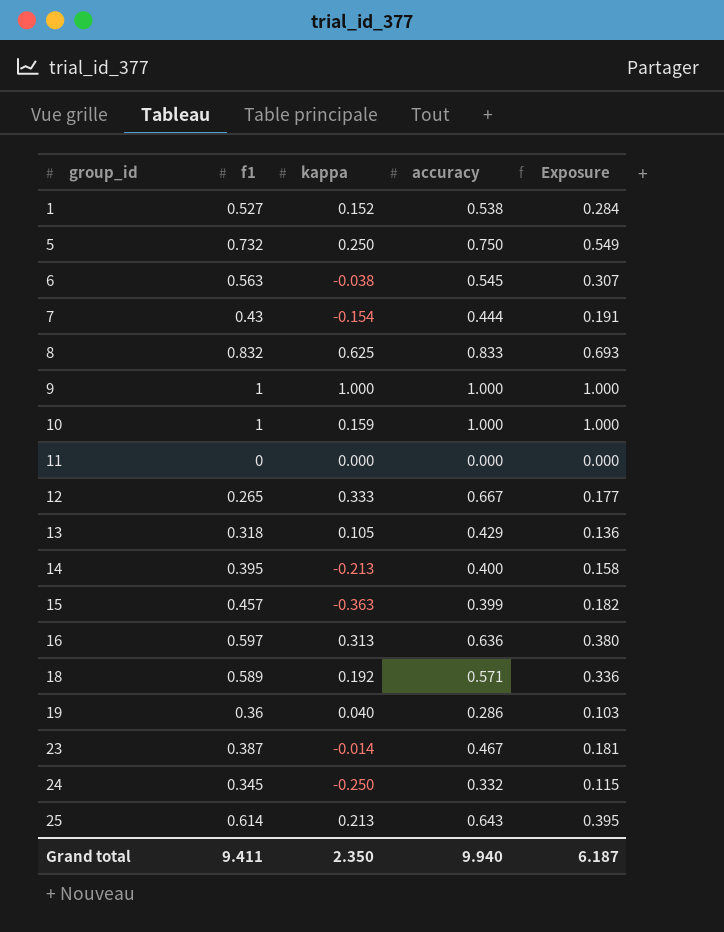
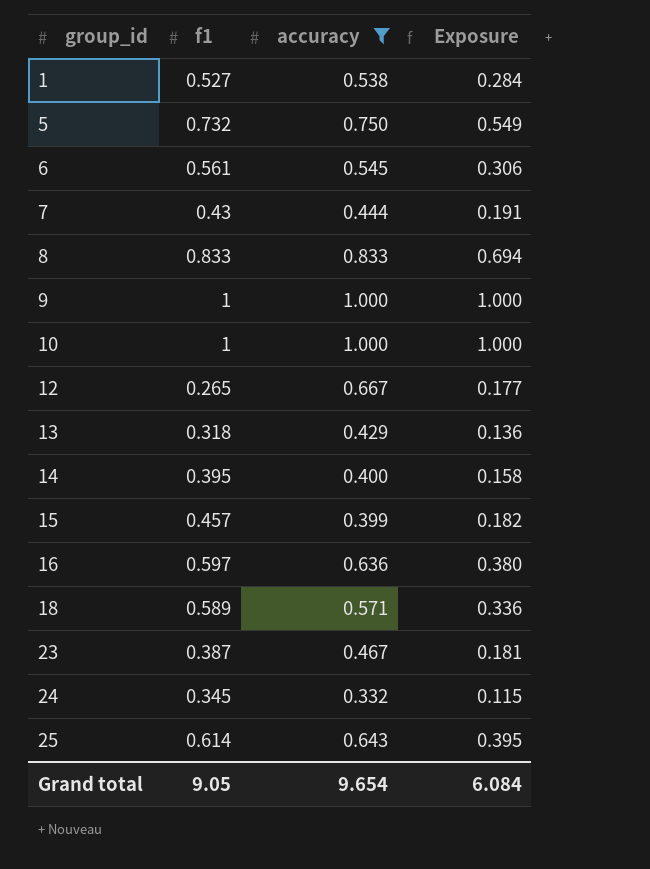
filter: none -> accuracy >= 0.332
column kappa | position: 3 -> none
6 | f1: 0.563 -> 0.561
6 | Exposure: 0.307 -> 0.306
8 | f1: 0.832 -> 0.833
8 | Exposure: 0.693 -> 0.694
Grand total | f1: 9.411 -> 9.05
Grand total | accuracy: 9.940 -> 9.654
Grand total | Exposure: 6.187 -> 6.084

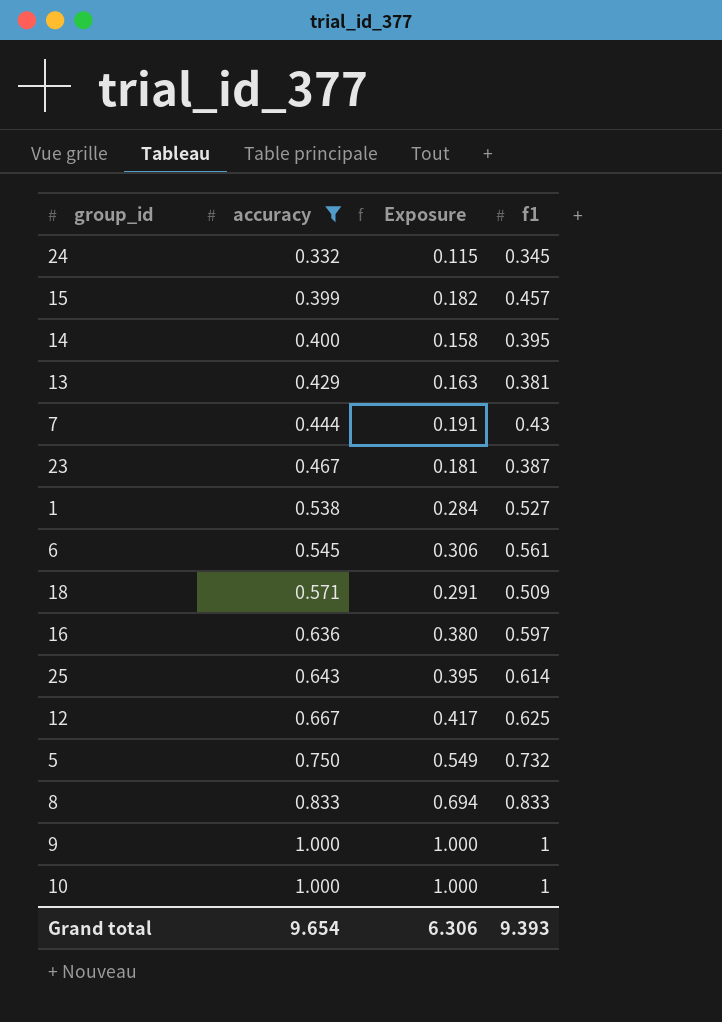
row order: group_id ascending -> accuracy ascending
column f1 | position: 2 -> 4
13 | Exposure: 0.136 -> 0.163
13 | f1: 0.318 -> 0.381
18 | Exposure: 0.336 -> 0.291
18 | f1: 0.589 -> 0.509
12 | Exposure: 0.177 -> 0.417
12 | f1: 0.265 -> 0.625
Grand total | Exposure: 6.084 -> 6.306
Grand total | f1: 9.05 -> 9.393

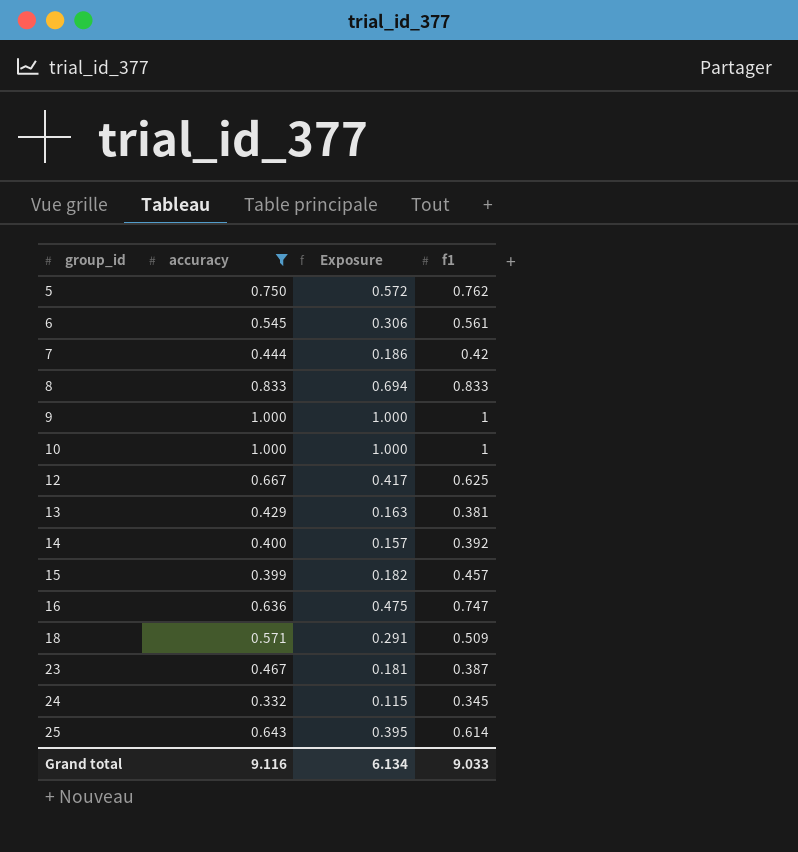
row order: accuracy ascending -> group_id ascending
row 1: 0.538 | 0.284 | 0.527 -> none
5 | Exposure: 0.549 -> 0.572
5 | f1: 0.732 -> 0.762
7 | Exposure: 0.191 -> 0.186
7 | f1: 0.43 -> 0.42
14 | Exposure: 0.158 -> 0.157
14 | f1: 0.395 -> 0.392
16 | Exposure: 0.380 -> 0.475
16 | f1: 0.597 -> 0.747
Grand total | accuracy: 9.654 -> 9.116
Grand total | Exposure: 6.306 -> 6.134
Grand total | f1: 9.393 -> 9.033

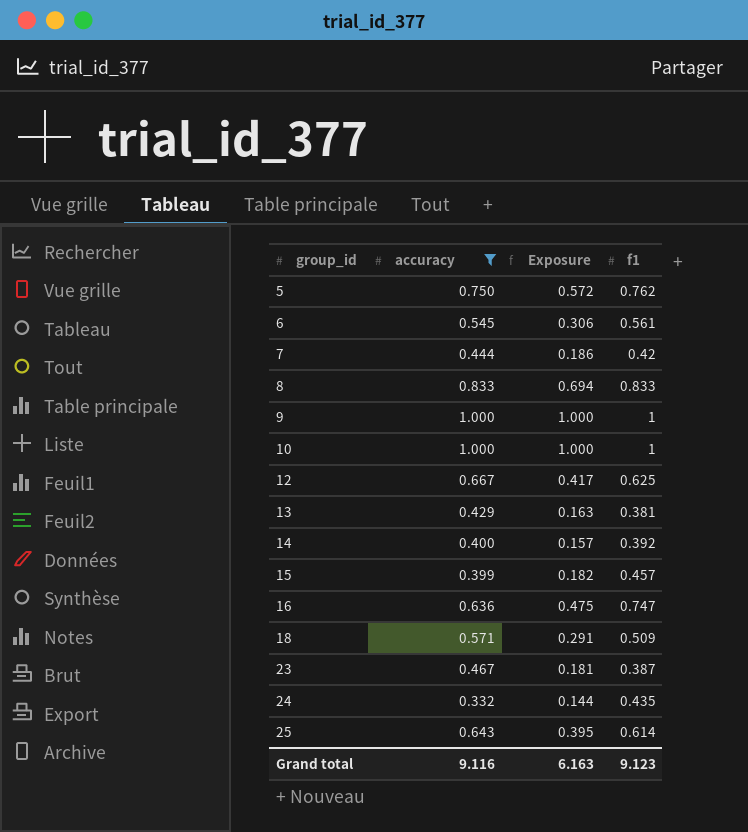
24 | Exposure: 0.115 -> 0.144
24 | f1: 0.345 -> 0.435
Grand total | Exposure: 6.134 -> 6.163
Grand total | f1: 9.033 -> 9.123

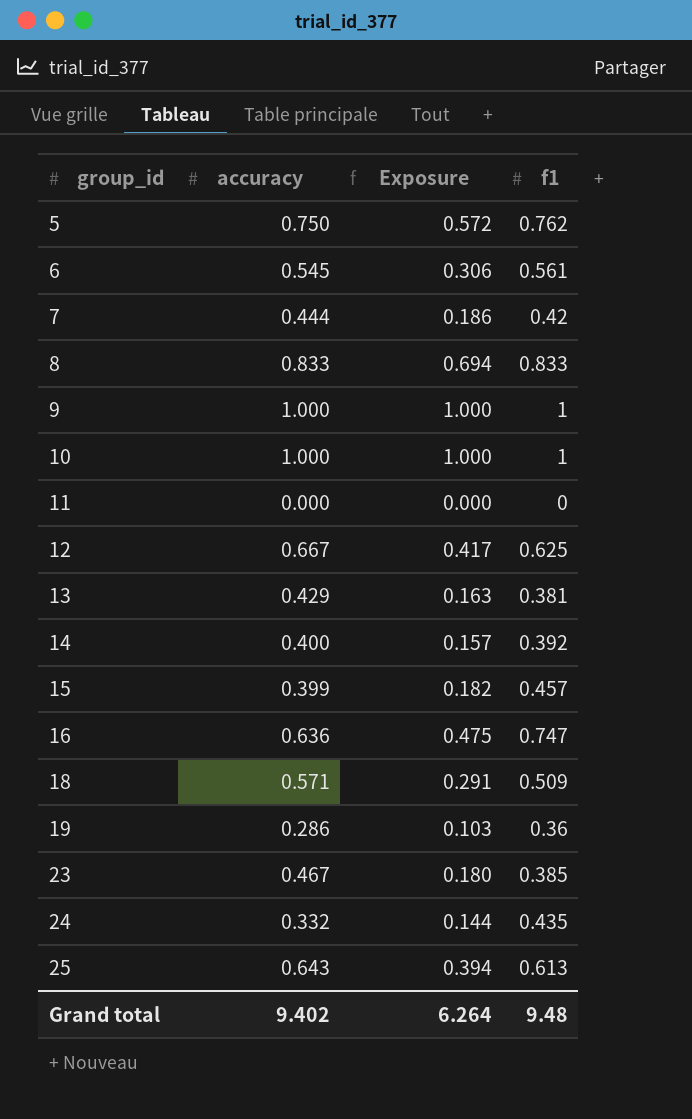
filter: accuracy >= 0.332 -> none
23 | Exposure: 0.181 -> 0.180
23 | f1: 0.387 -> 0.385
25 | Exposure: 0.395 -> 0.394
25 | f1: 0.614 -> 0.613
Grand total | accuracy: 9.116 -> 9.402
Grand total | Exposure: 6.163 -> 6.264
Grand total | f1: 9.123 -> 9.48

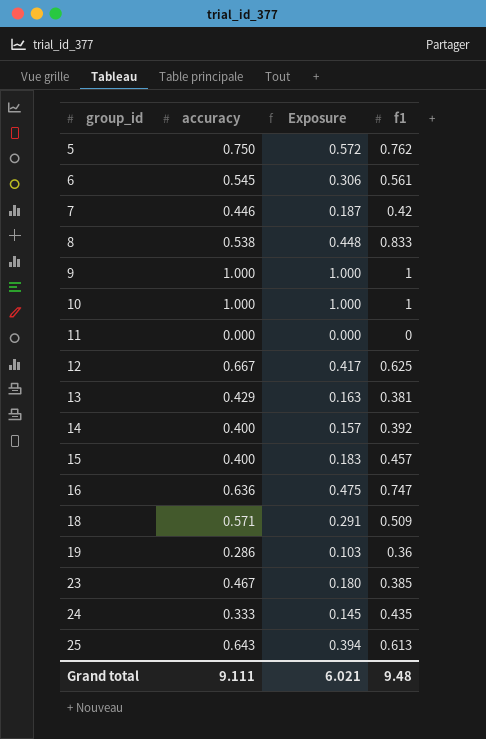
7 | accuracy: 0.444 -> 0.446
7 | Exposure: 0.186 -> 0.187
8 | accuracy: 0.833 -> 0.538
8 | Exposure: 0.694 -> 0.448
15 | accuracy: 0.399 -> 0.400
15 | Exposure: 0.182 -> 0.183
24 | accuracy: 0.332 -> 0.333
24 | Exposure: 0.144 -> 0.145
Grand total | accuracy: 9.402 -> 9.111
Grand total | Exposure: 6.264 -> 6.021

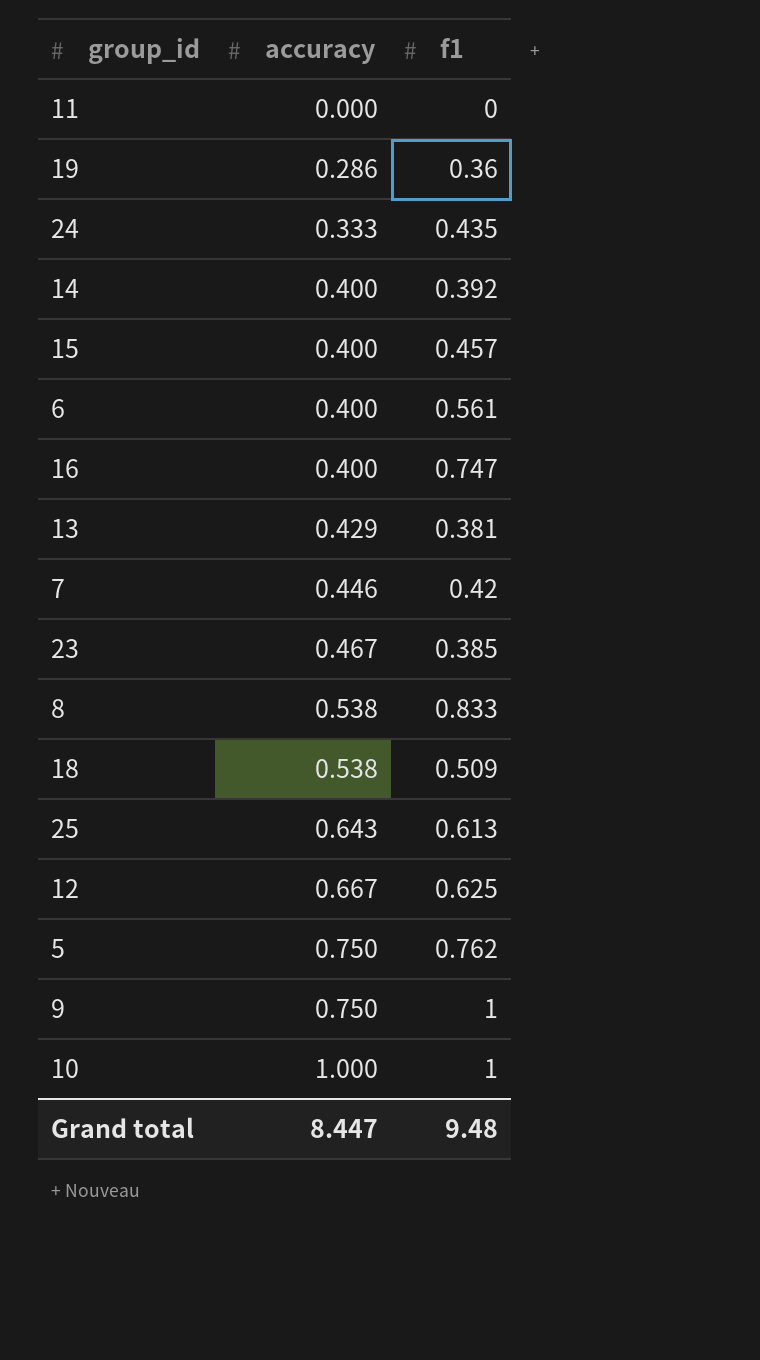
row order: group_id ascending -> accuracy ascending
column Exposure | formula: [accuracy] * [f1] -> none
6 | accuracy: 0.545 -> 0.400
16 | accuracy: 0.636 -> 0.400
18 | accuracy: 0.571 -> 0.538
9 | accuracy: 1.000 -> 0.750
Grand total | accuracy: 9.111 -> 8.447

